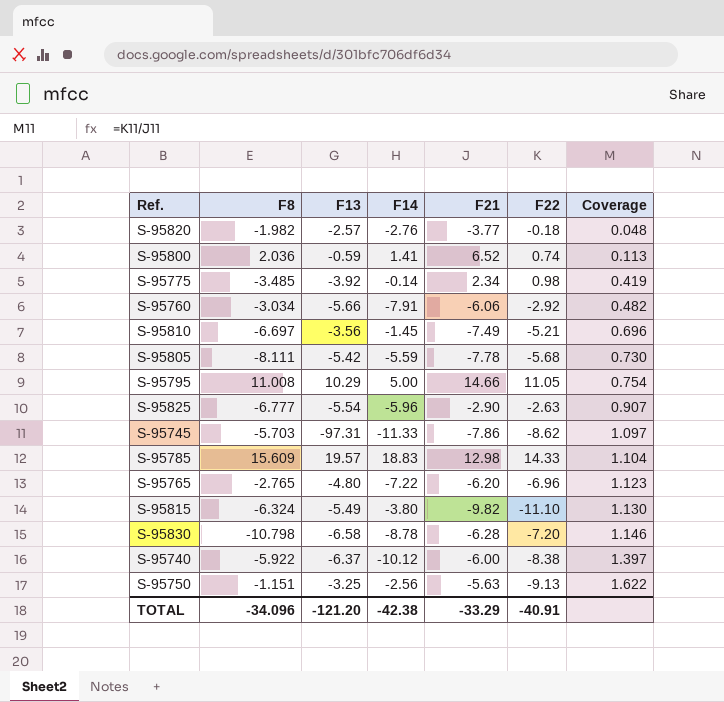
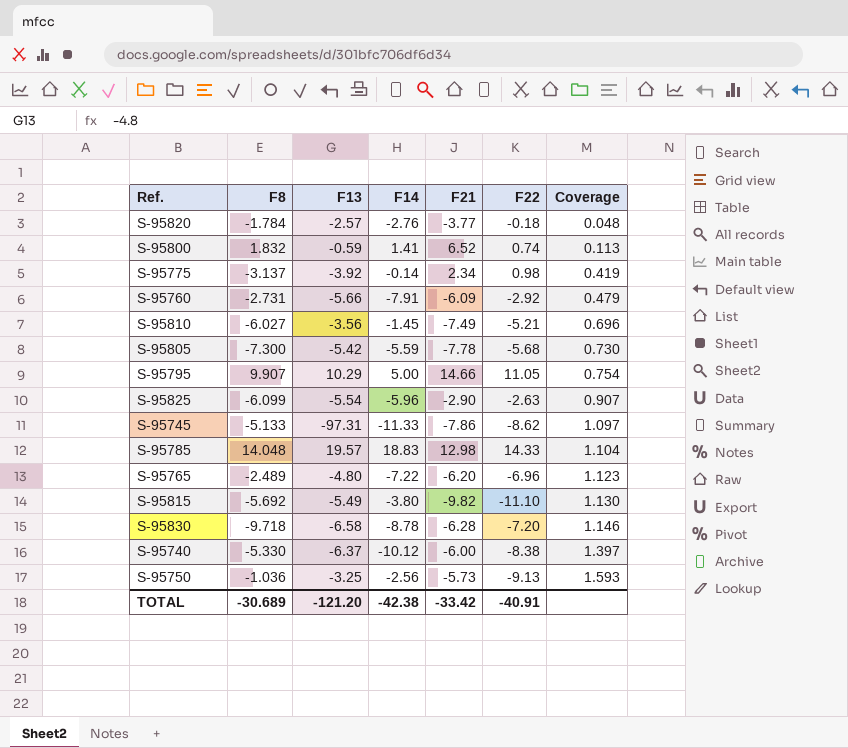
S-95820 | F8: -1.982 -> -1.784
S-95800 | F8: 2.036 -> 1.832
S-95775 | F8: -3.485 -> -3.137
S-95760 | F8: -3.034 -> -2.731
S-95760 | F21: -6.06 -> -6.09
S-95760 | Coverage: 0.482 -> 0.479
S-95810 | F8: -6.697 -> -6.027
S-95805 | F8: -8.111 -> -7.300
S-95795 | F8: 11.008 -> 9.907
S-95825 | F8: -6.777 -> -6.099
S-95745 | F8: -5.703 -> -5.133
S-95785 | F8: 15.609 -> 14.048
S-95765 | F8: -2.765 -> -2.489
S-95815 | F8: -6.324 -> -5.692
S-95830 | F8: -10.798 -> -9.718
S-95740 | F8: -5.922 -> -5.330
S-95750 | F8: -1.151 -> -1.036
S-95750 | F21: -5.63 -> -5.73
S-95750 | Coverage: 1.622 -> 1.593
TOTAL | F8: -34.096 -> -30.689
TOTAL | F21: -33.29 -> -33.42

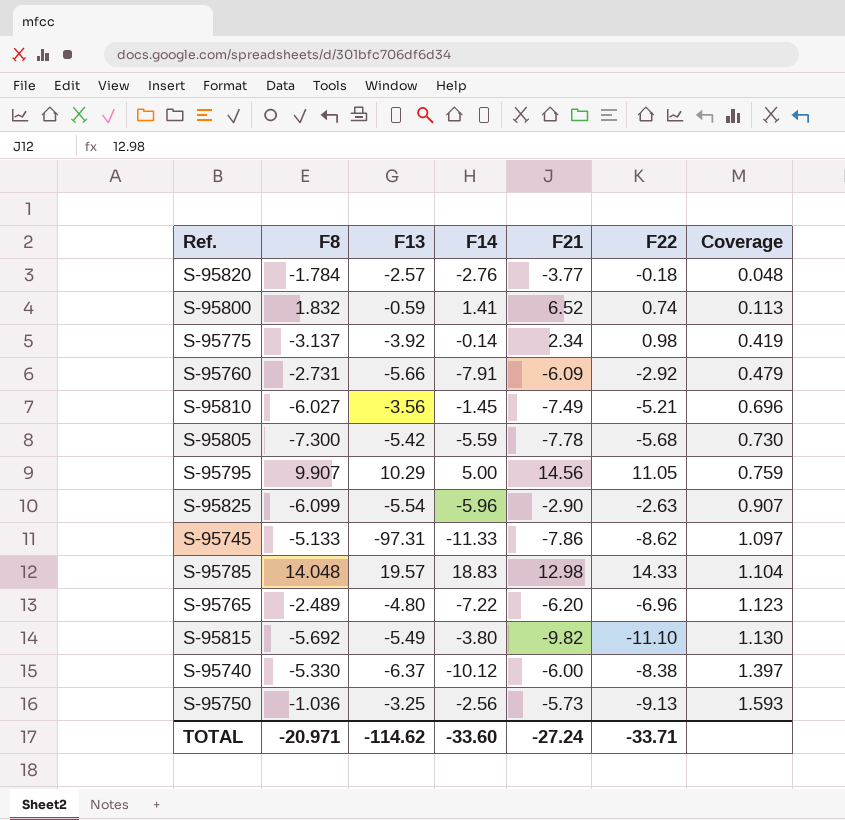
row S-95830: -9.718 | -6.58 | -8.78 | -6.28 | -7.20 | 1.146 -> none
S-95795 | F21: 14.66 -> 14.56
S-95795 | Coverage: 0.754 -> 0.759
TOTAL | F8: -30.689 -> -20.971
TOTAL | F13: -121.20 -> -114.62
TOTAL | F14: -42.38 -> -33.60
TOTAL | F21: -33.42 -> -27.24
TOTAL | F22: -40.91 -> -33.71

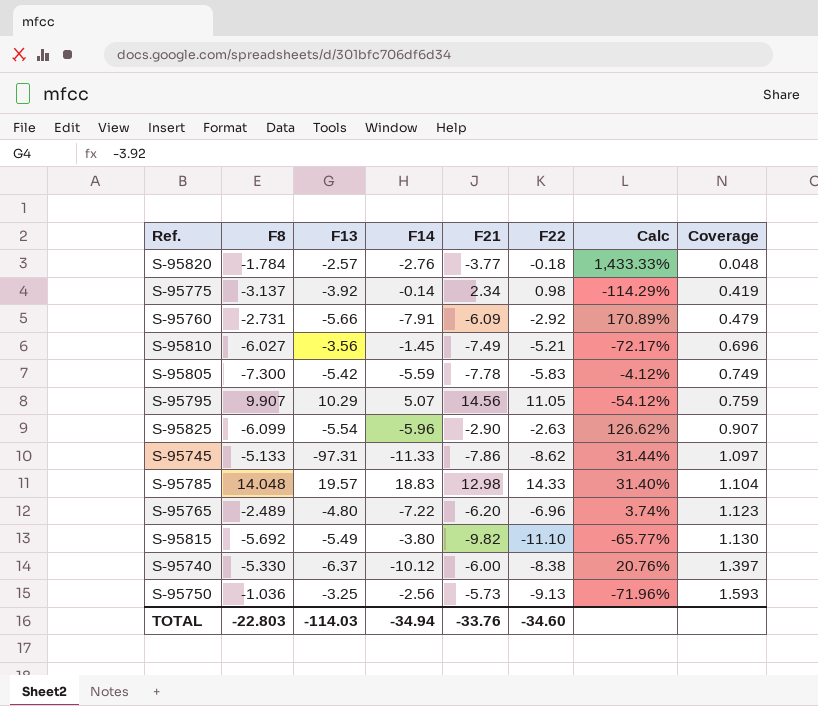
column Calc | formula: none -> ([F14] - [F22]) / [F22]
row S-95800: 1.832 | -0.59 | 1.41 | 6.52 | 0.74 | 0.113 -> none
S-95805 | F22: -5.68 -> -5.83
S-95805 | Coverage: 0.730 -> 0.749
S-95795 | F14: 5.00 -> 5.07
TOTAL | F8: -20.971 -> -22.803
TOTAL | F13: -114.62 -> -114.03
TOTAL | F14: -33.60 -> -34.94
TOTAL | F21: -27.24 -> -33.76
TOTAL | F22: -33.71 -> -34.60

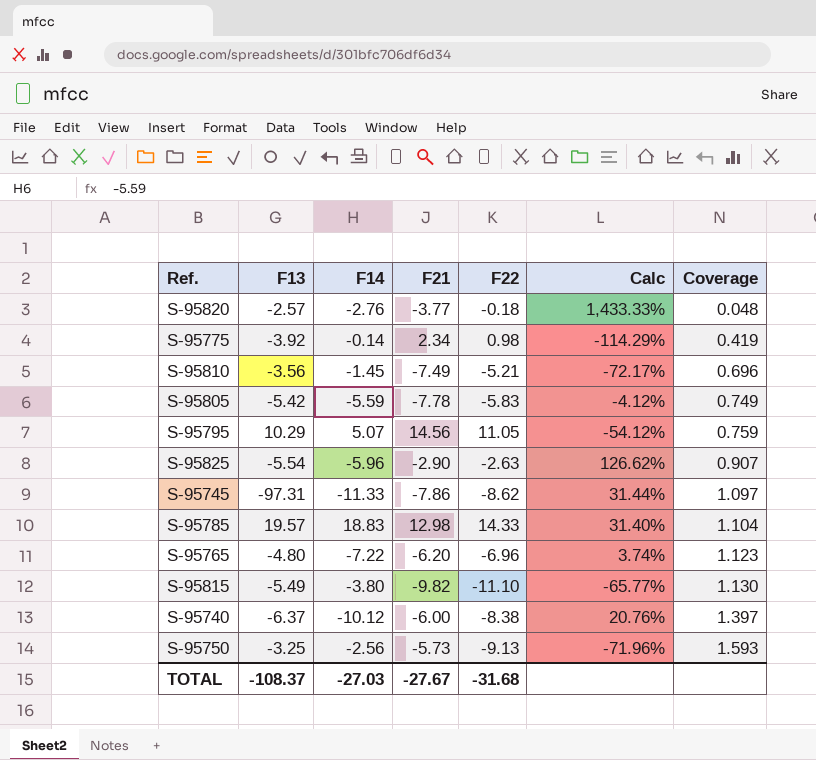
column F8 | position: 2 -> none
row S-95760: -2.731 | -5.66 | -7.91 | -6.09 | -2.92 | 170.89% | 0.479 -> none
TOTAL | F13: -114.03 -> -108.37
TOTAL | F14: -34.94 -> -27.03
TOTAL | F21: -33.76 -> -27.67
TOTAL | F22: -34.60 -> -31.68

